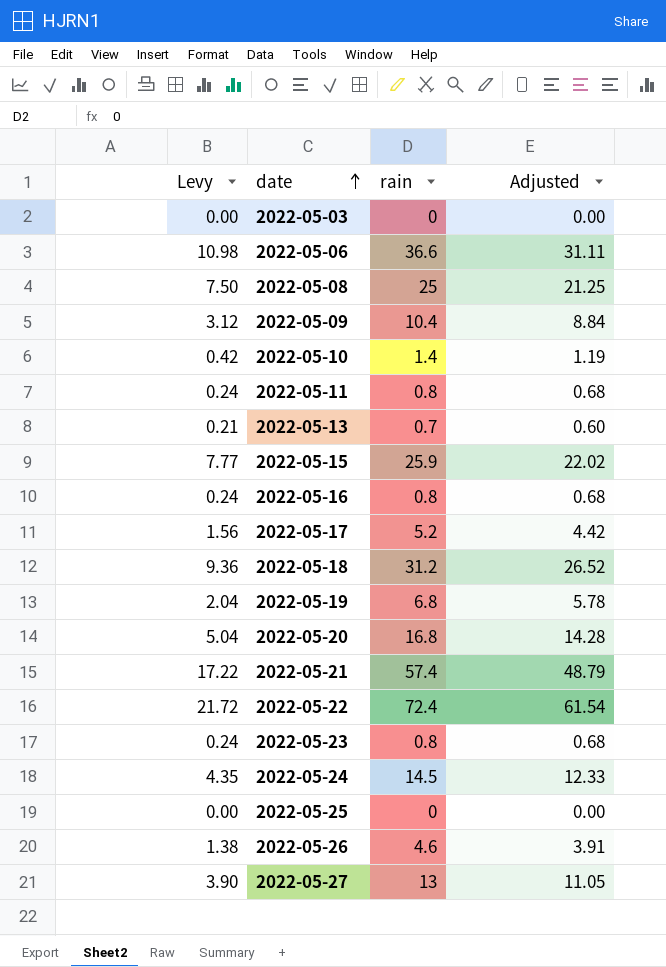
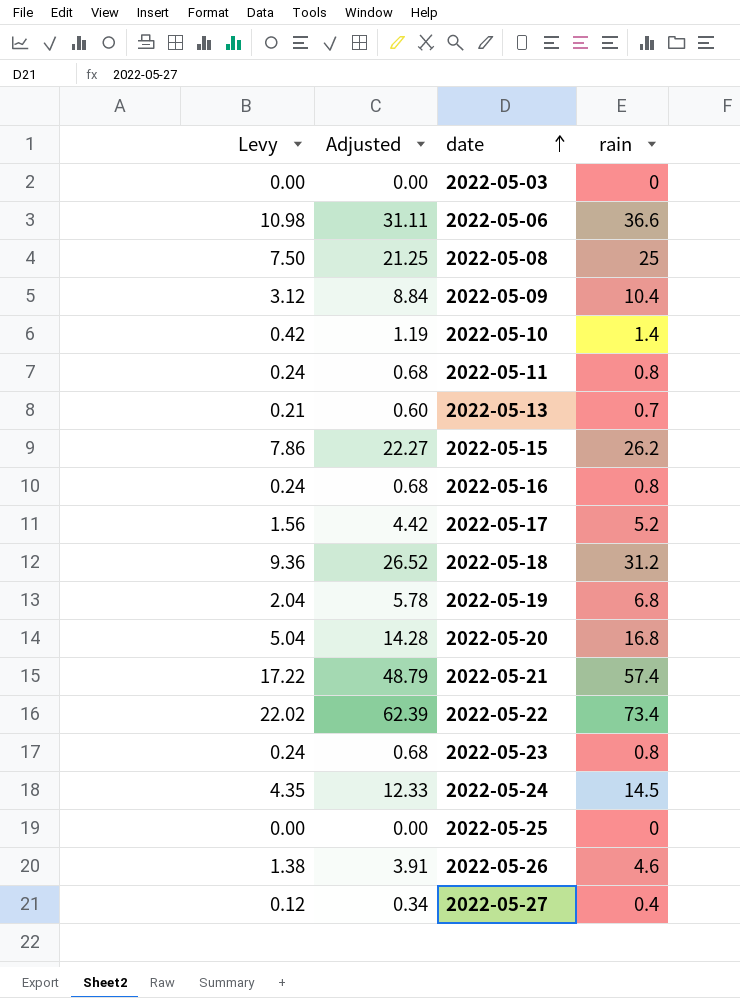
column Adjusted | position: 4 -> 2
2022-05-15 | Levy: 7.77 -> 7.86
2022-05-15 | Adjusted: 22.02 -> 22.27
2022-05-15 | rain: 25.9 -> 26.2
2022-05-22 | Levy: 21.72 -> 22.02
2022-05-22 | Adjusted: 61.54 -> 62.39
2022-05-22 | rain: 72.4 -> 73.4
2022-05-27 | Levy: 3.90 -> 0.12
2022-05-27 | Adjusted: 11.05 -> 0.34
2022-05-27 | rain: 13 -> 0.4

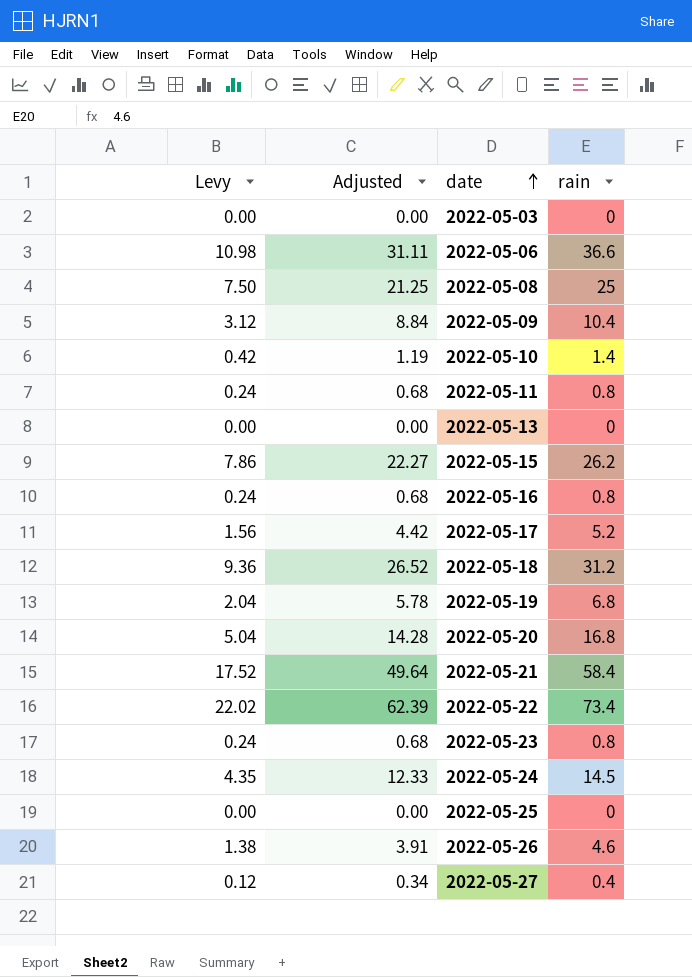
2022-05-13 | Levy: 0.21 -> 0.00
2022-05-13 | Adjusted: 0.60 -> 0.00
2022-05-13 | rain: 0.7 -> 0
2022-05-21 | Levy: 17.22 -> 17.52
2022-05-21 | Adjusted: 48.79 -> 49.64
2022-05-21 | rain: 57.4 -> 58.4

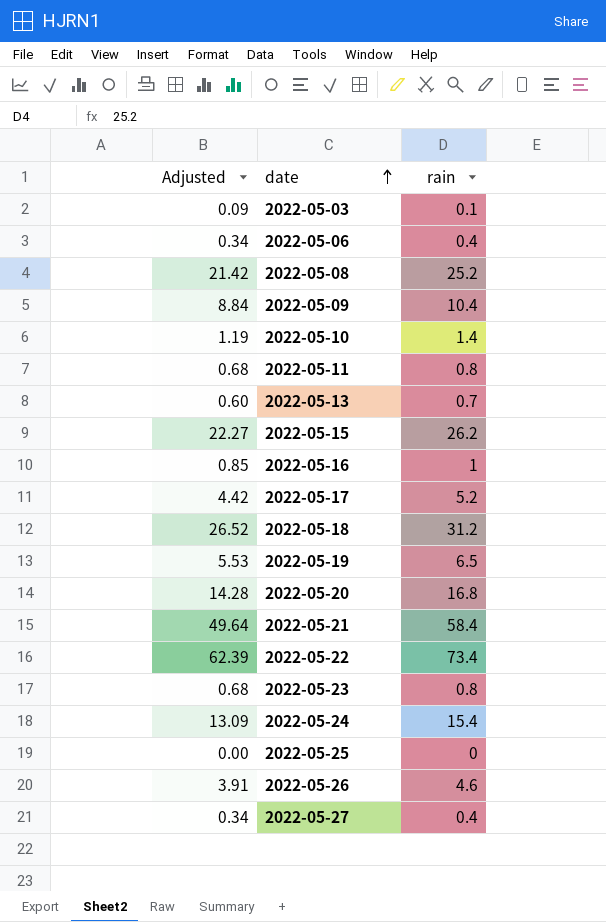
column Levy | formula: [rain] * 0.3 -> none
2022-05-03 | Adjusted: 0.00 -> 0.09
2022-05-03 | rain: 0 -> 0.1
2022-05-06 | Adjusted: 31.11 -> 0.34
2022-05-06 | rain: 36.6 -> 0.4
2022-05-08 | Adjusted: 21.25 -> 21.42
2022-05-08 | rain: 25 -> 25.2
2022-05-13 | Adjusted: 0.00 -> 0.60
2022-05-13 | rain: 0 -> 0.7
2022-05-16 | Adjusted: 0.68 -> 0.85
2022-05-16 | rain: 0.8 -> 1
2022-05-19 | Adjusted: 5.78 -> 5.53
2022-05-19 | rain: 6.8 -> 6.5
2022-05-24 | Adjusted: 12.33 -> 13.09
2022-05-24 | rain: 14.5 -> 15.4

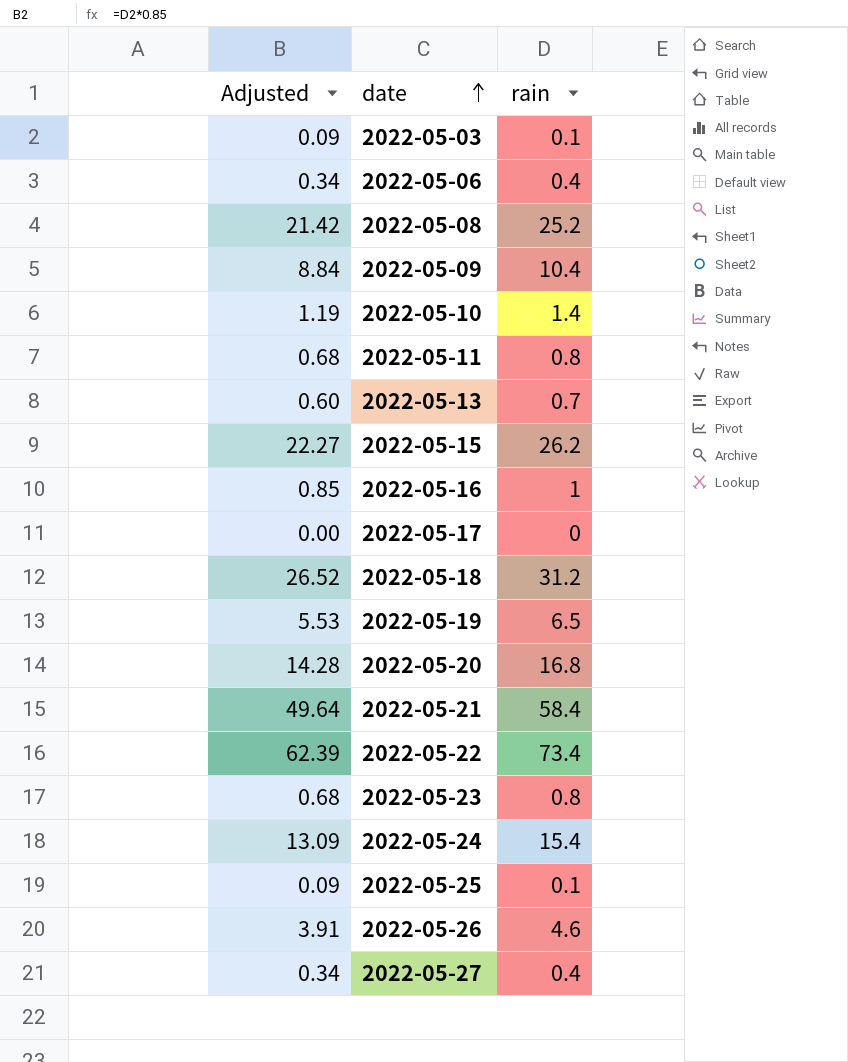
2022-05-17 | Adjusted: 4.42 -> 0.00
2022-05-17 | rain: 5.2 -> 0
2022-05-25 | Adjusted: 0.00 -> 0.09
2022-05-25 | rain: 0 -> 0.1

